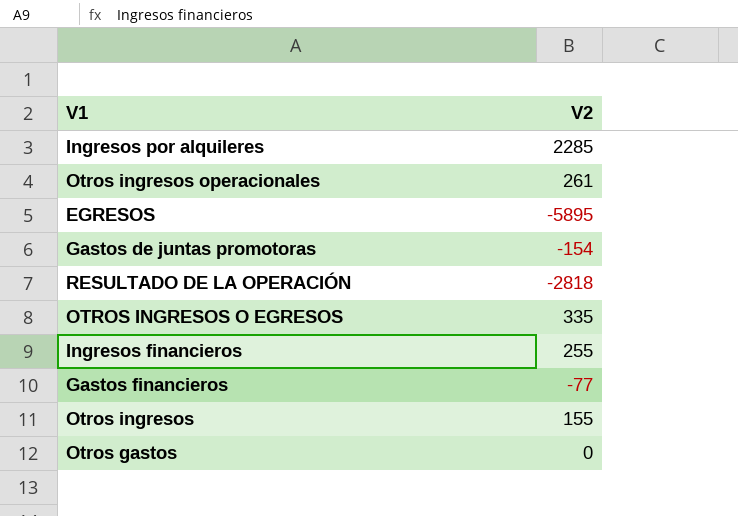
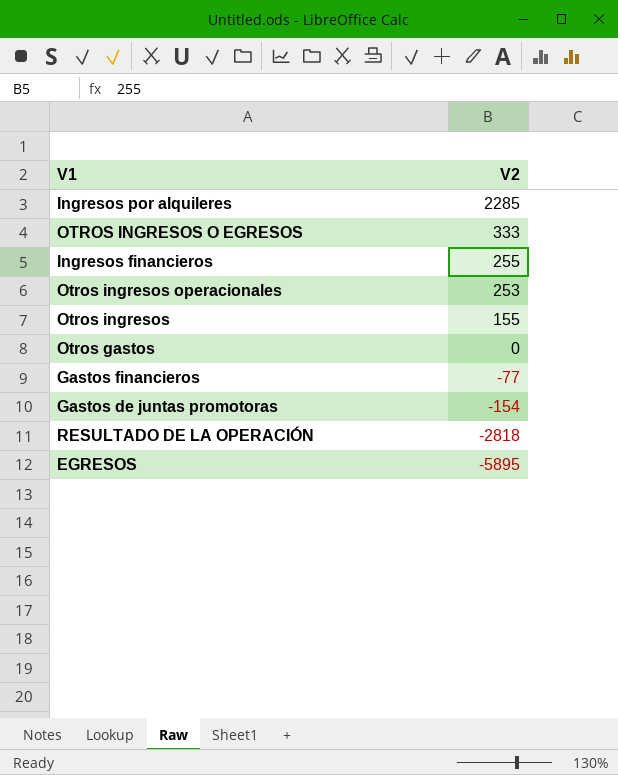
row order: none -> V2 descending
OTROS INGRESOS O EGRESOS | V2: 335 -> 333
Otros ingresos operacionales | V2: 261 -> 253

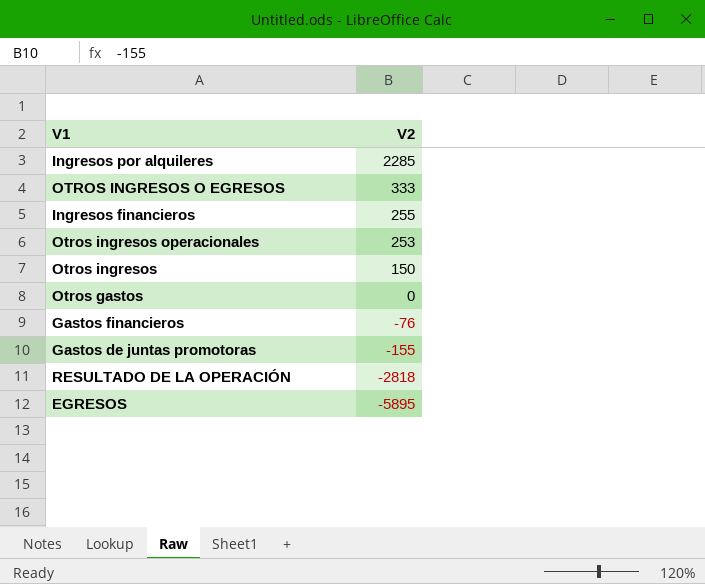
Otros ingresos | V2: 155 -> 150
Gastos financieros | V2: -77 -> -76
Gastos de juntas promotoras | V2: -154 -> -155

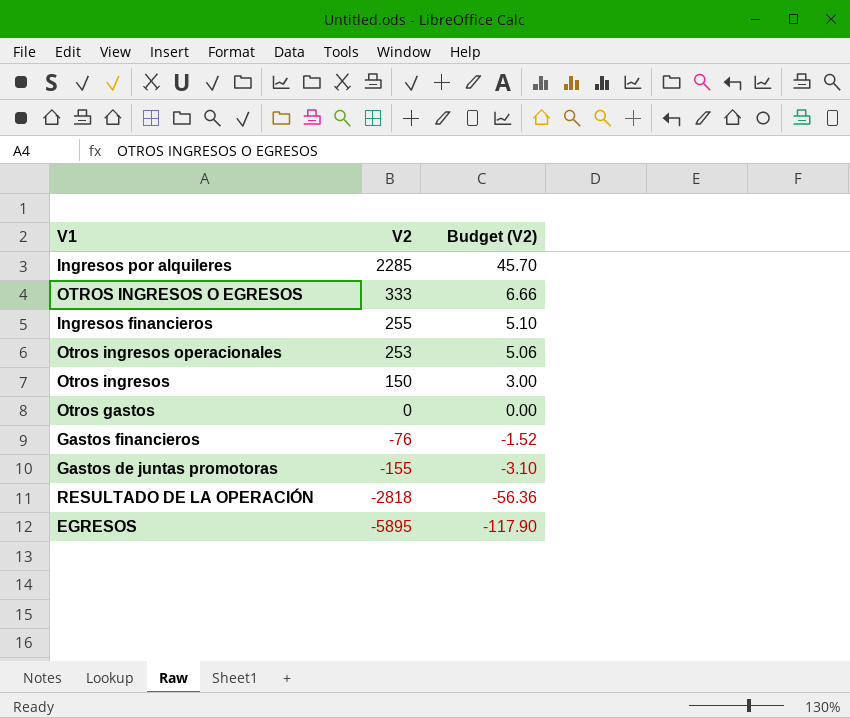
column Budget (V2) | formula: none -> [V2] * 0.02

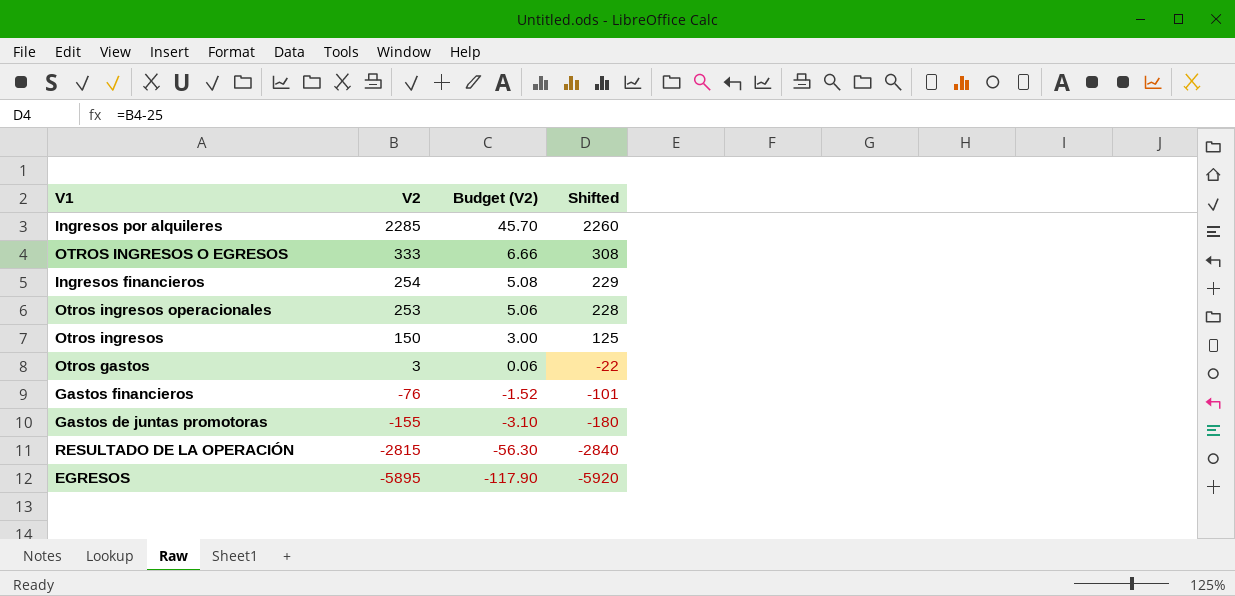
column Shifted | formula: none -> [V2] - 25
Ingresos financieros | V2: 255 -> 254
Ingresos financieros | Budget (V2): 5.10 -> 5.08
Otros gastos | V2: 0 -> 3
Otros gastos | Budget (V2): 0.00 -> 0.06
RESULTADO DE LA OPERACIÓN | V2: -2818 -> -2815
RESULTADO DE LA OPERACIÓN | Budget (V2): -56.36 -> -56.30

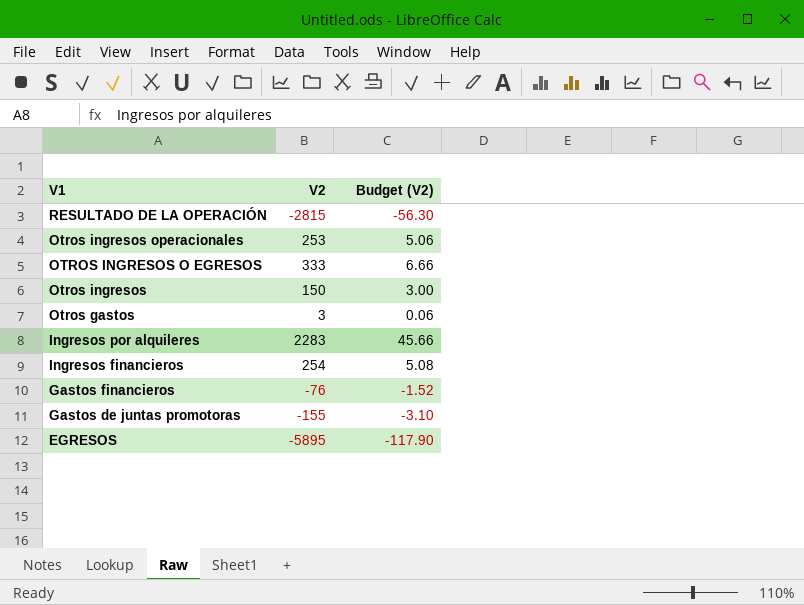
row order: V2 descending -> V1 descending
column Shifted | formula: [V2] - 25 -> none
Ingresos por alquileres | V2: 2285 -> 2283
Ingresos por alquileres | Budget (V2): 45.70 -> 45.66

